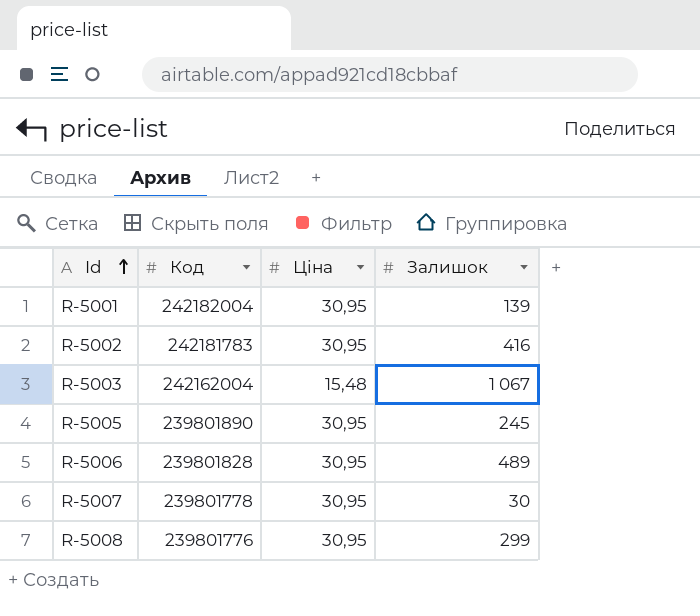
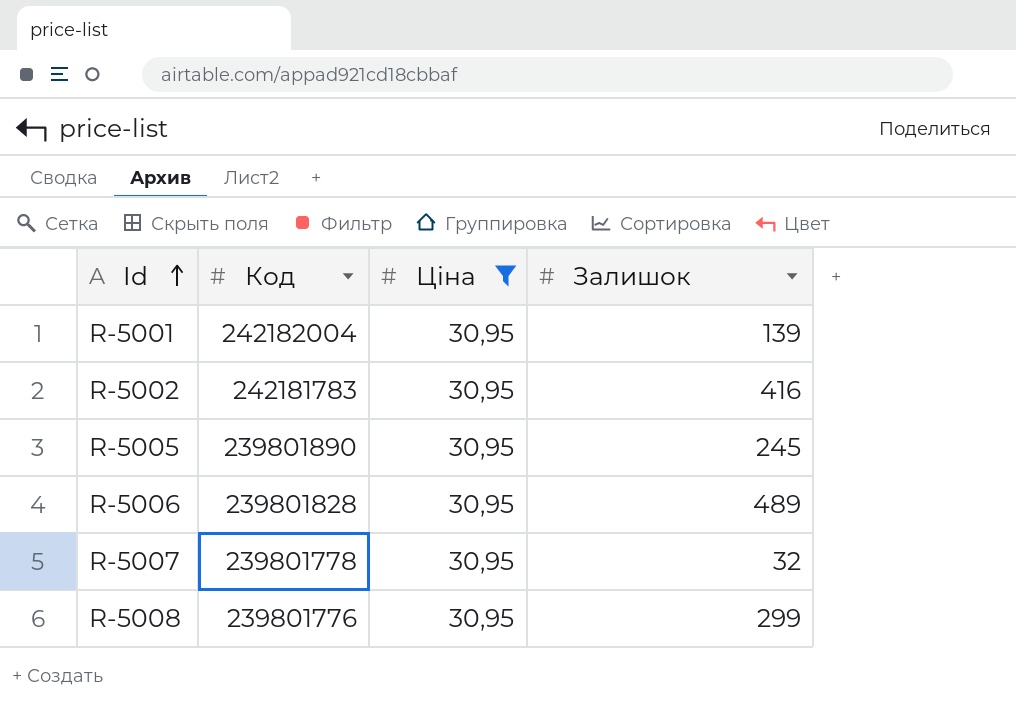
filter: none -> Ціна = 30,95
R-5007 | Залишок: 30 -> 32

